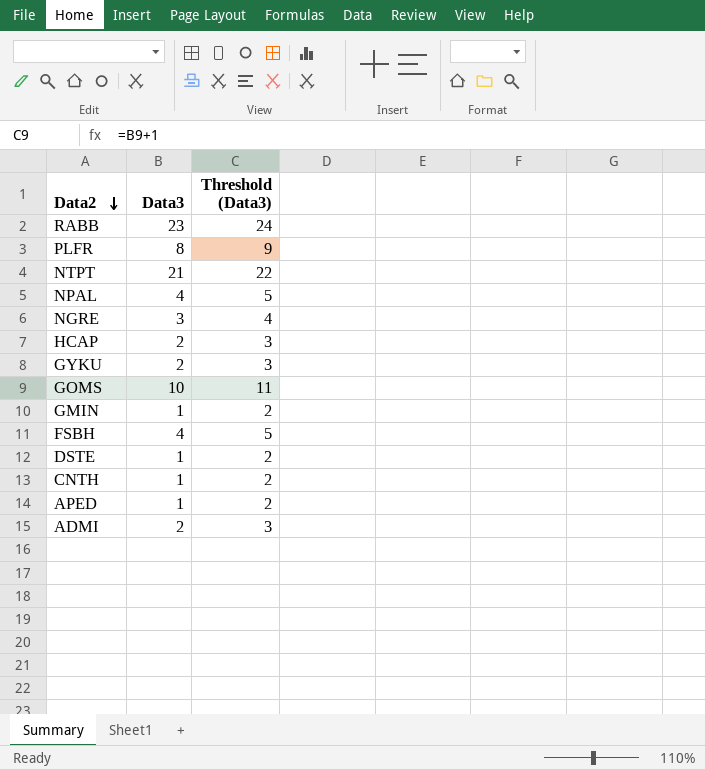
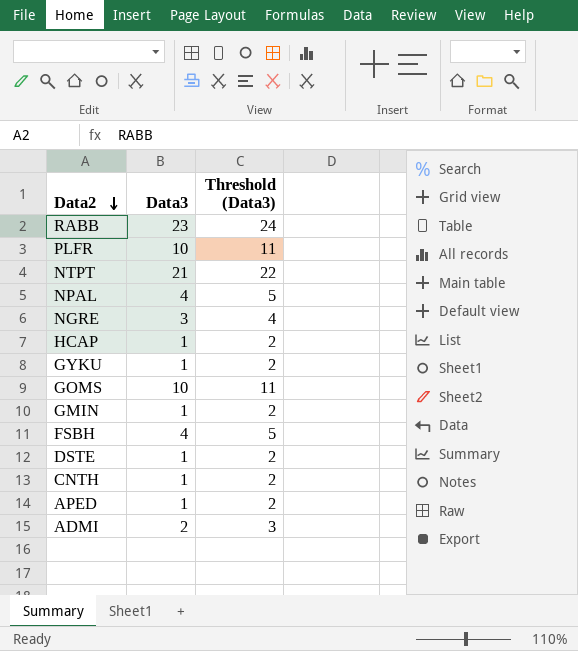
PLFR | Data3: 8 -> 10
PLFR | Threshold (Data3): 9 -> 11
HCAP | Data3: 2 -> 1
HCAP | Threshold (Data3): 3 -> 2
GYKU | Data3: 2 -> 1
GYKU | Threshold (Data3): 3 -> 2

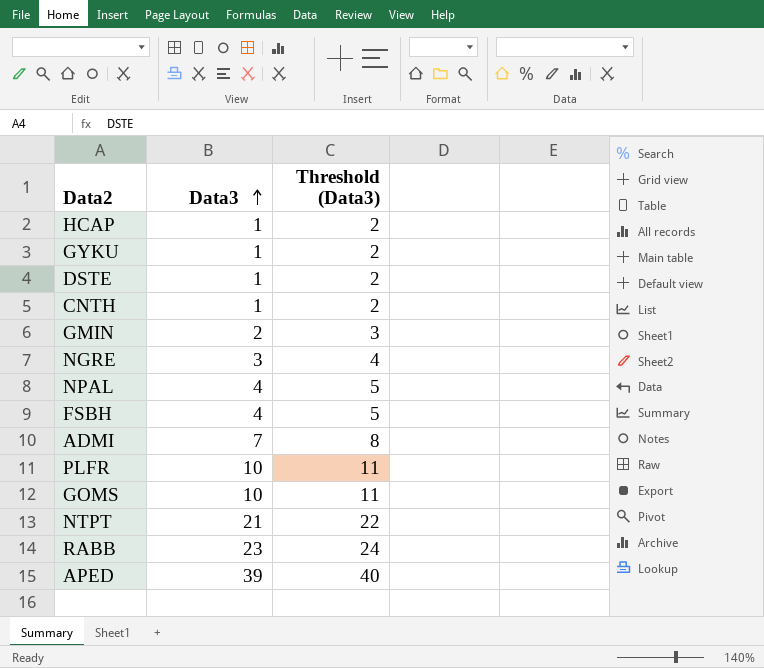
row order: Data2 descending -> Data3 ascending
GMIN | Data3: 1 -> 2
GMIN | Threshold (Data3): 2 -> 3
ADMI | Data3: 2 -> 7
ADMI | Threshold (Data3): 3 -> 8
APED | Data3: 1 -> 39
APED | Threshold (Data3): 2 -> 40

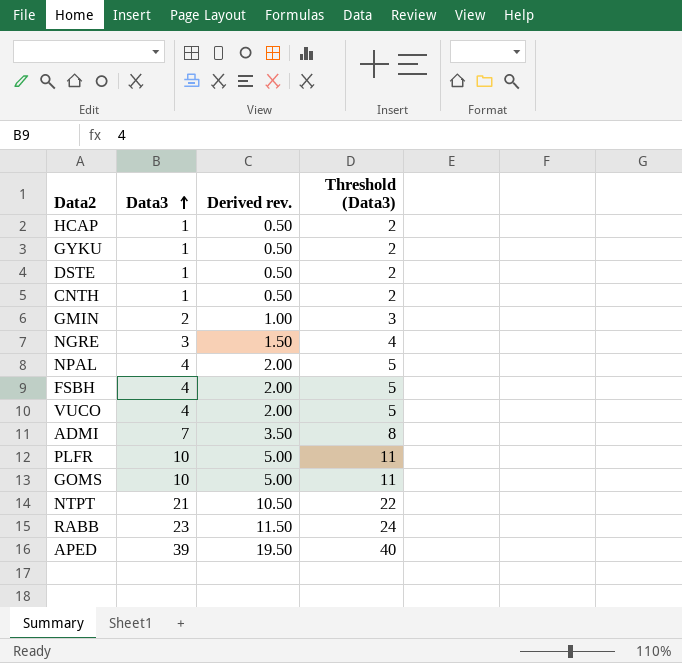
column Derived rev. | formula: none -> [Data3] * 0.5
row VUCO: none -> 4 | 2.00 | 5

